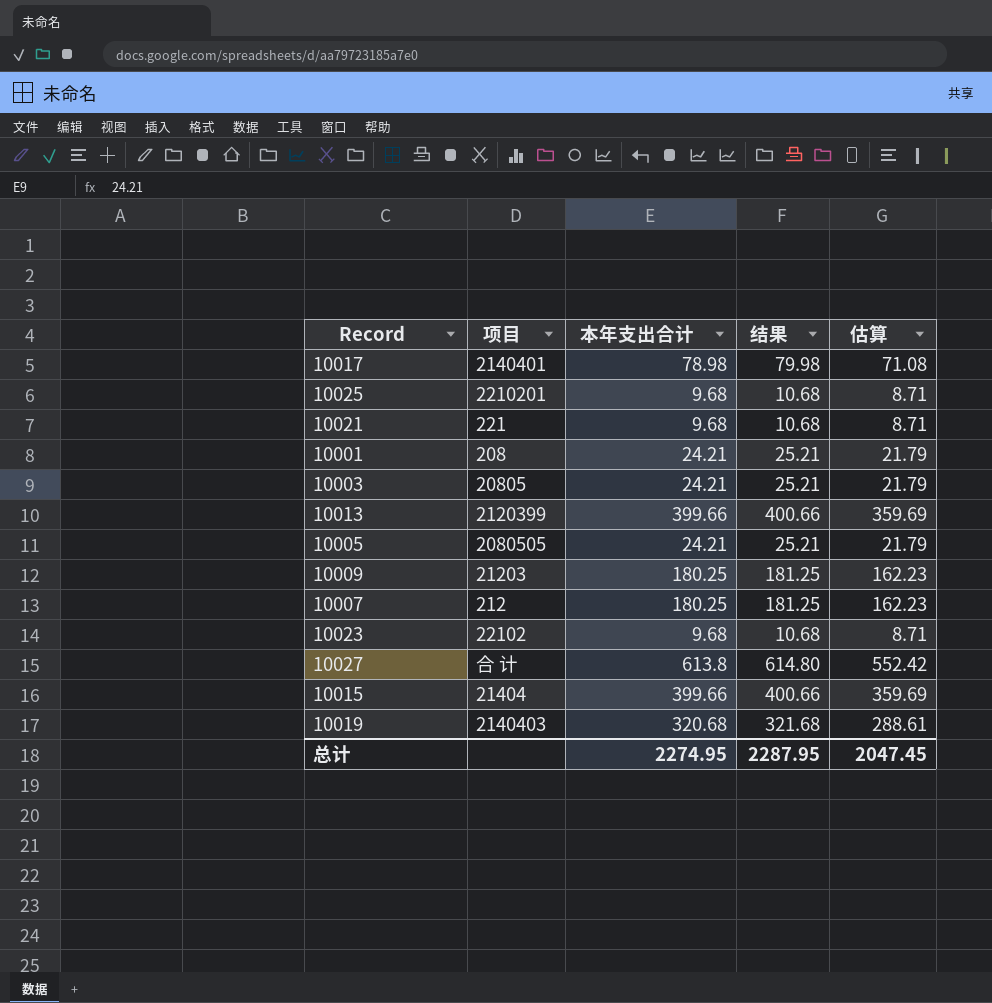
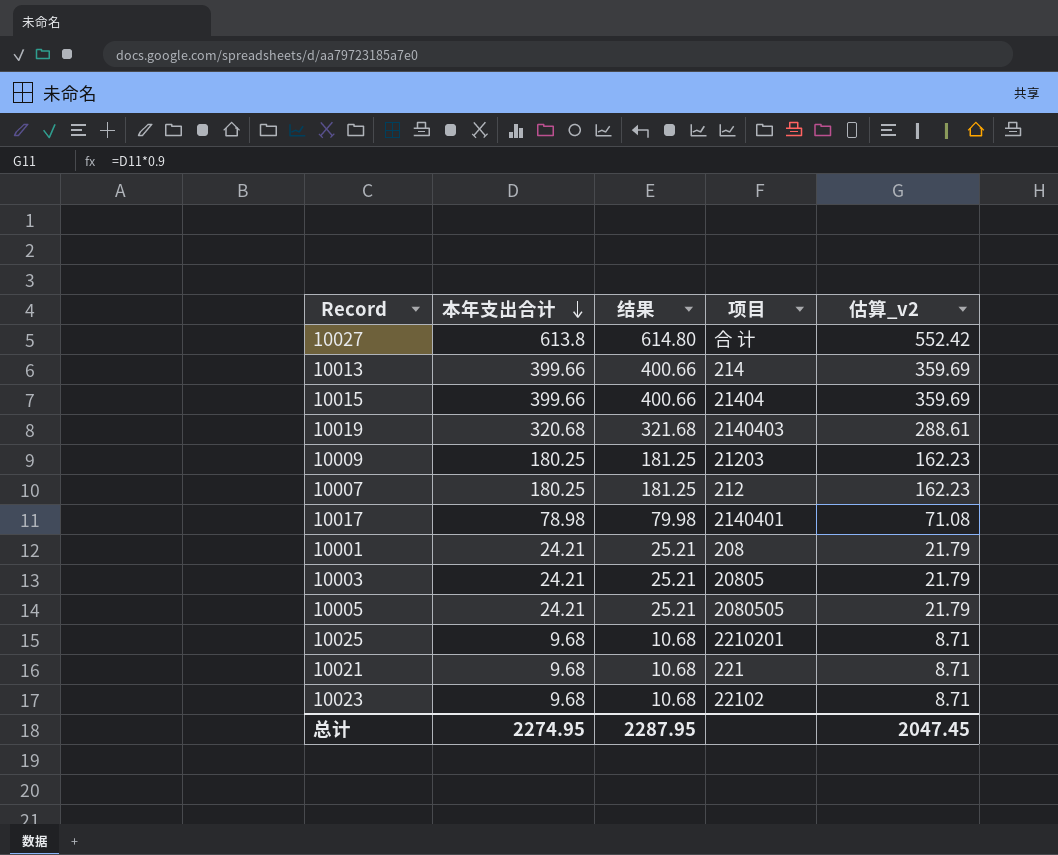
row order: none -> 本年支出合计 descending
column 项目 | position: 2 -> 4
column name: 估算 -> 估算_v2
10013 | 项目: 2120399 -> 214

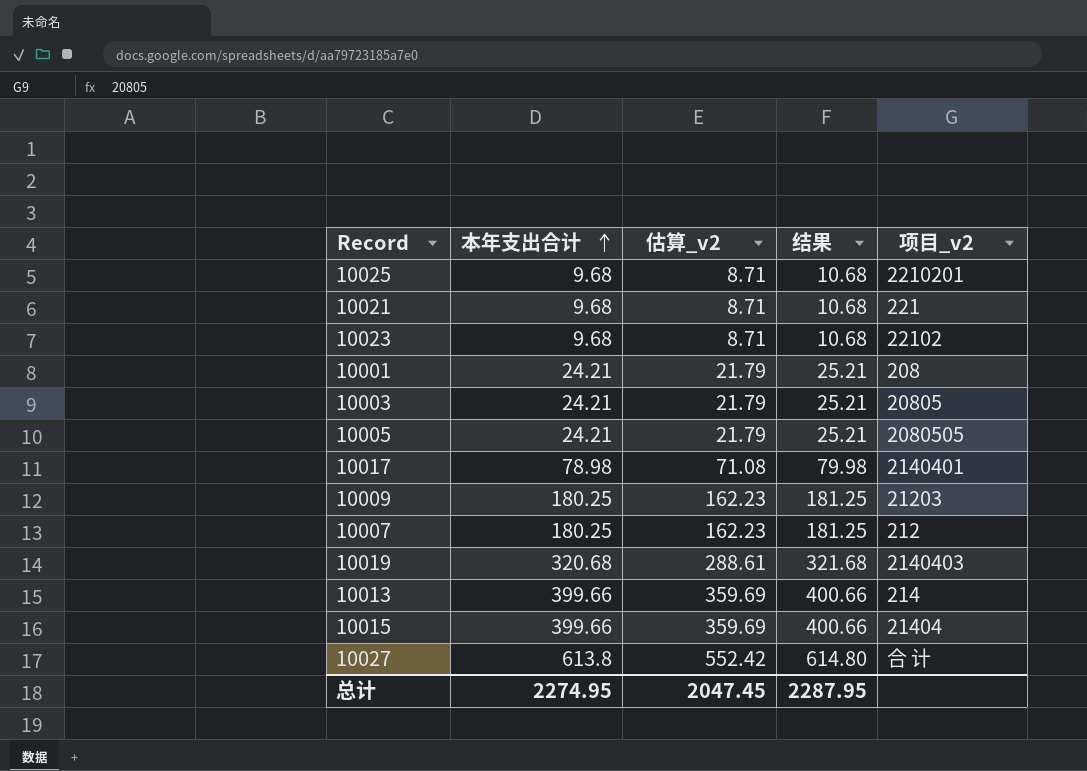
row order: 本年支出合计 descending -> 本年支出合计 ascending
column 估算_v2 | position: 5 -> 3
column name: 项目 -> 项目_v2

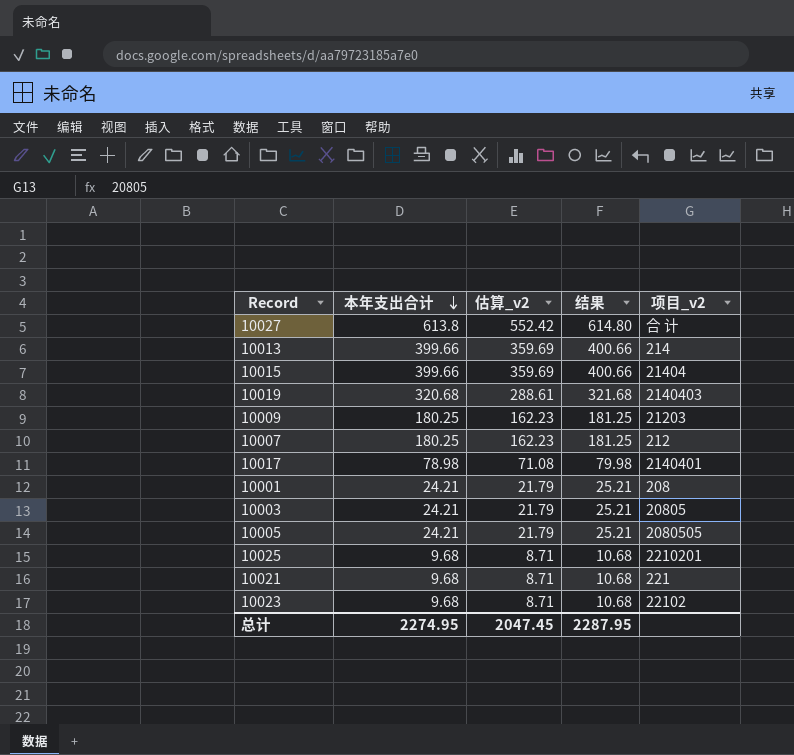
row order: 本年支出合计 ascending -> 本年支出合计 descending

